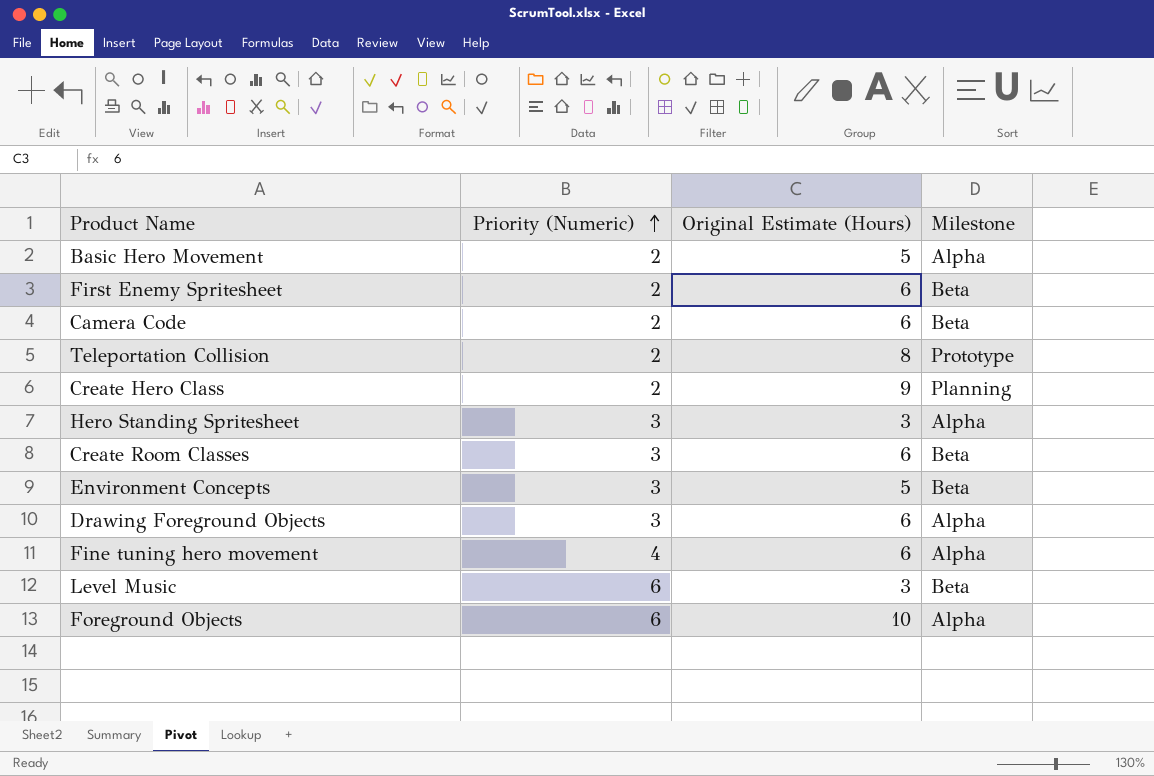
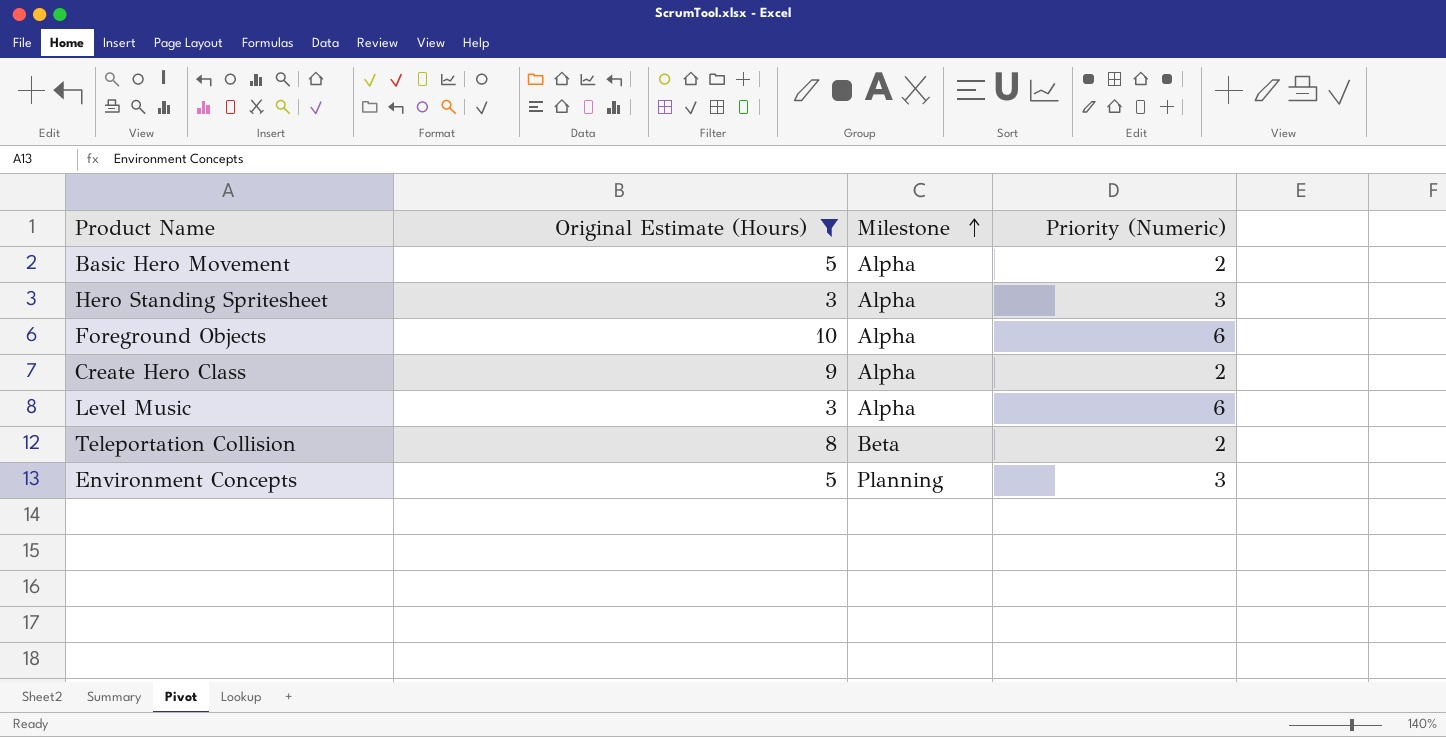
filter: none -> Original Estimate (Hours) != 6
row order: Priority (Numeric) ascending -> Milestone ascending
column Priority (Numeric) | position: 2 -> 4
Create Hero Class | Milestone: Planning -> Alpha
Level Music | Milestone: Beta -> Alpha
Teleportation Collision | Milestone: Prototype -> Beta
Environment Concepts | Milestone: Beta -> Planning

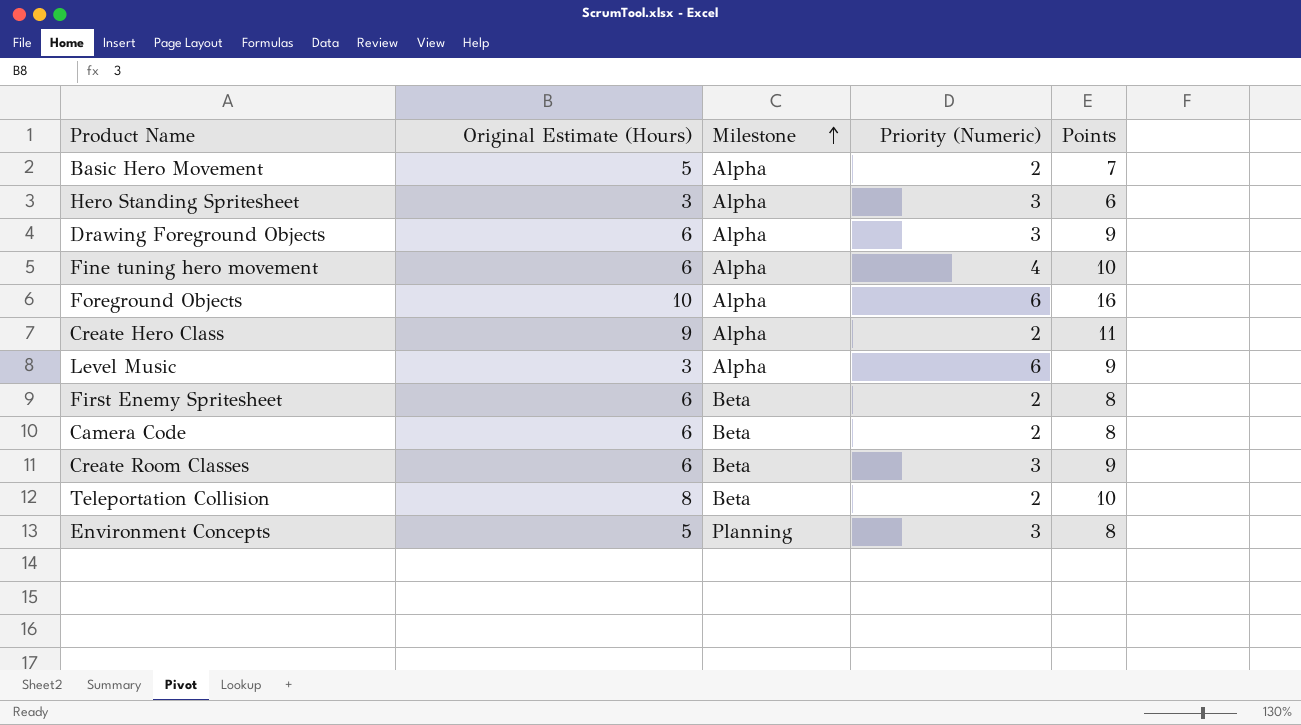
filter: Original Estimate (Hours) != 6 -> none
column Points | formula: none -> [Original Estimate (Hours)] + [Priority (Numeric)]

